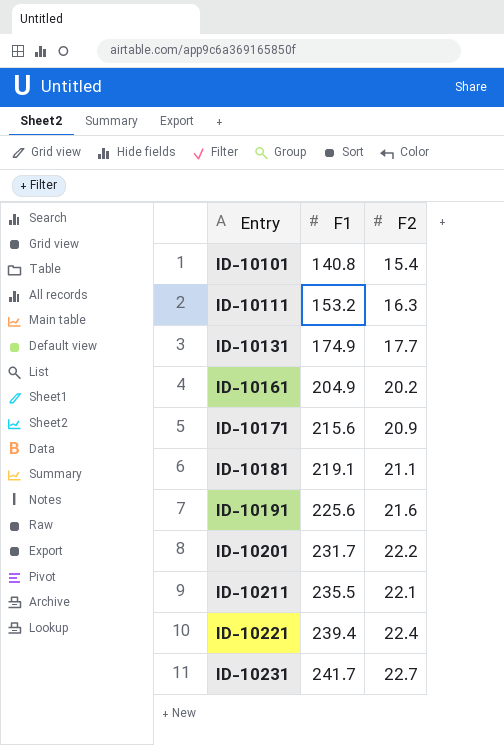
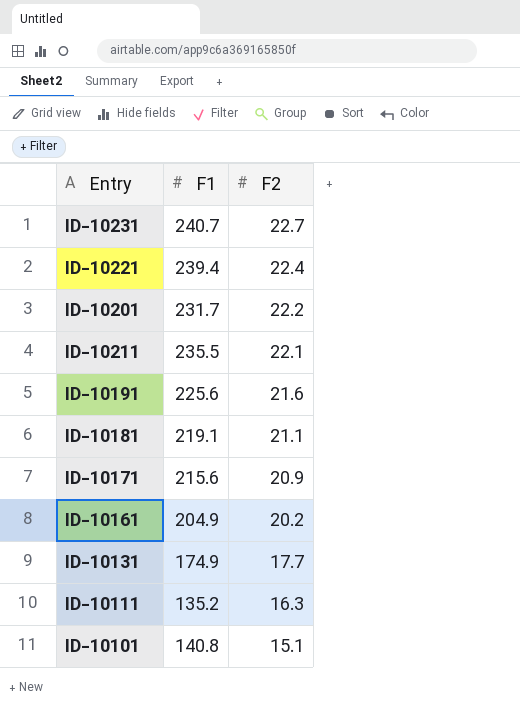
row order: Entry ascending -> F2 descending
ID-10231 | F1: 241.7 -> 240.7
ID-10111 | F1: 153.2 -> 135.2
ID-10101 | F2: 15.4 -> 15.1

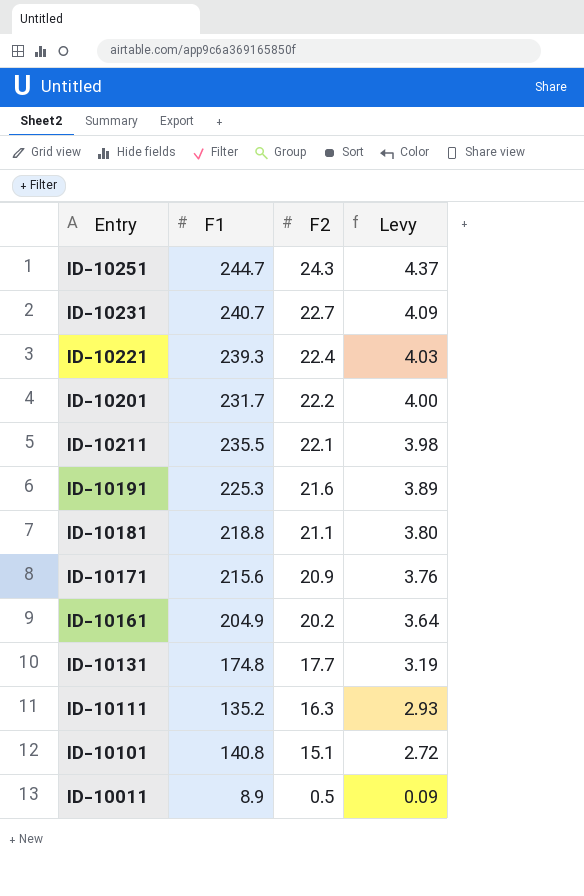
column Levy | formula: none -> [F2] * 0.18
row ID-10251: none -> 244.7 | 24.3 | 4.37
ID-10221 | F1: 239.4 -> 239.3
ID-10191 | F1: 225.6 -> 225.3
ID-10181 | F1: 219.1 -> 218.8
ID-10131 | F1: 174.9 -> 174.8
row ID-10011: none -> 8.9 | 0.5 | 0.09

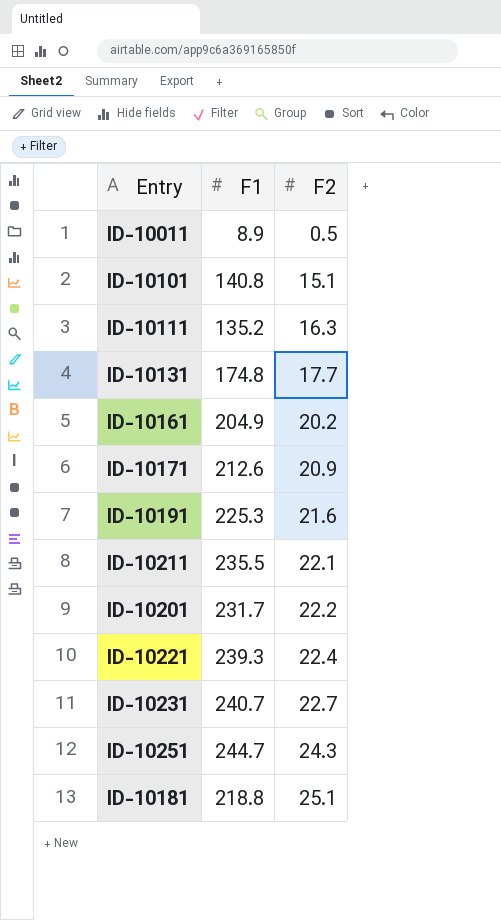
row order: F2 descending -> F2 ascending
column Levy | formula: [F2] * 0.18 -> none
ID-10171 | F1: 215.6 -> 212.6
ID-10181 | F2: 21.1 -> 25.1

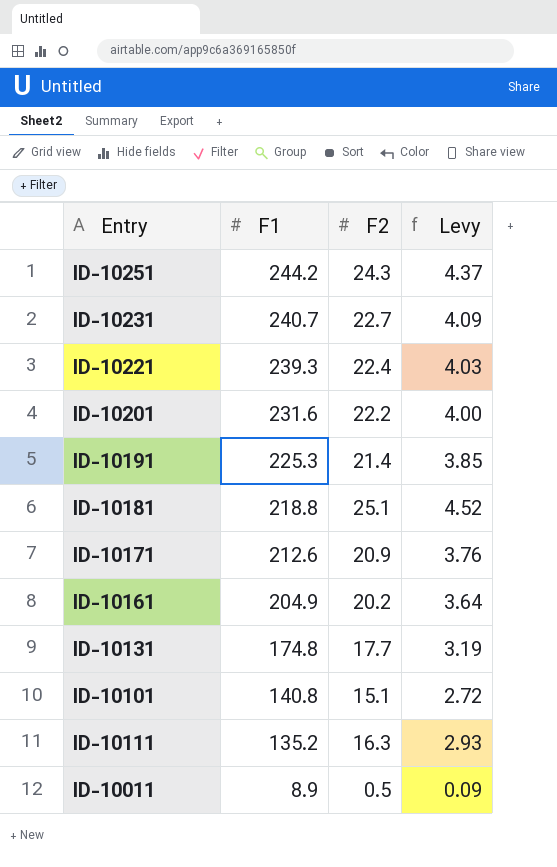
row order: F2 ascending -> F1 descending
column Levy | formula: none -> [F2] * 0.18
row ID-10211: 235.5 | 22.1 -> none
ID-10251 | F1: 244.7 -> 244.2
ID-10201 | F1: 231.7 -> 231.6
ID-10191 | F2: 21.6 -> 21.4

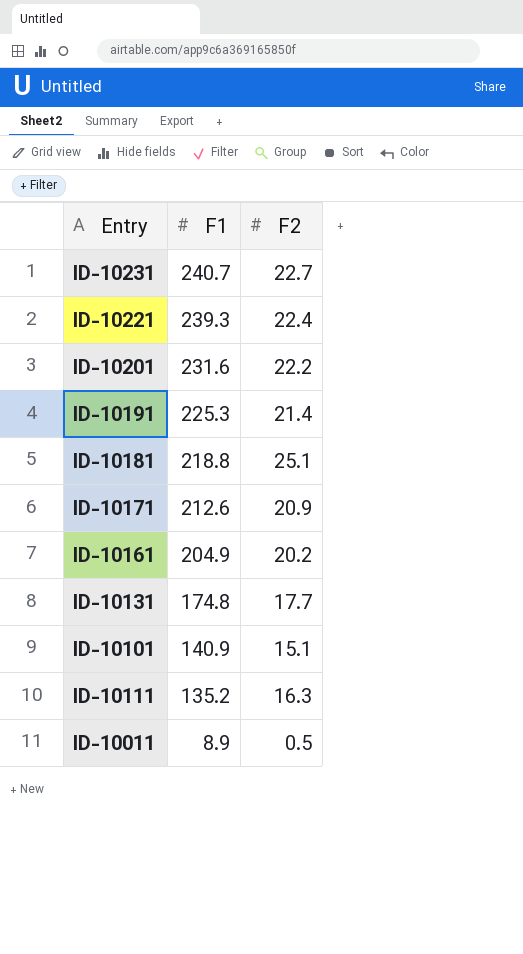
column Levy | formula: [F2] * 0.18 -> none
row ID-10251: 244.2 | 24.3 | 4.37 -> none
ID-10101 | F1: 140.8 -> 140.9

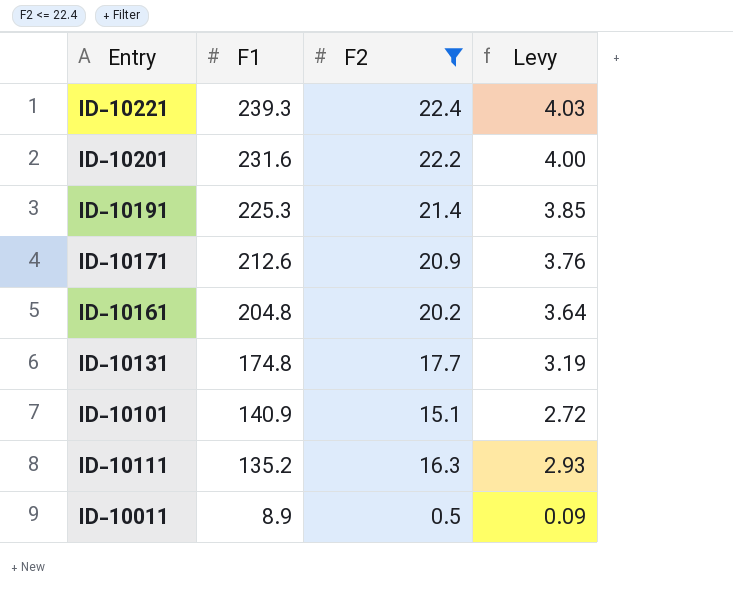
filter: none -> F2 <= 22.4
column Levy | formula: none -> [F2] * 0.18
ID-10161 | F1: 204.9 -> 204.8

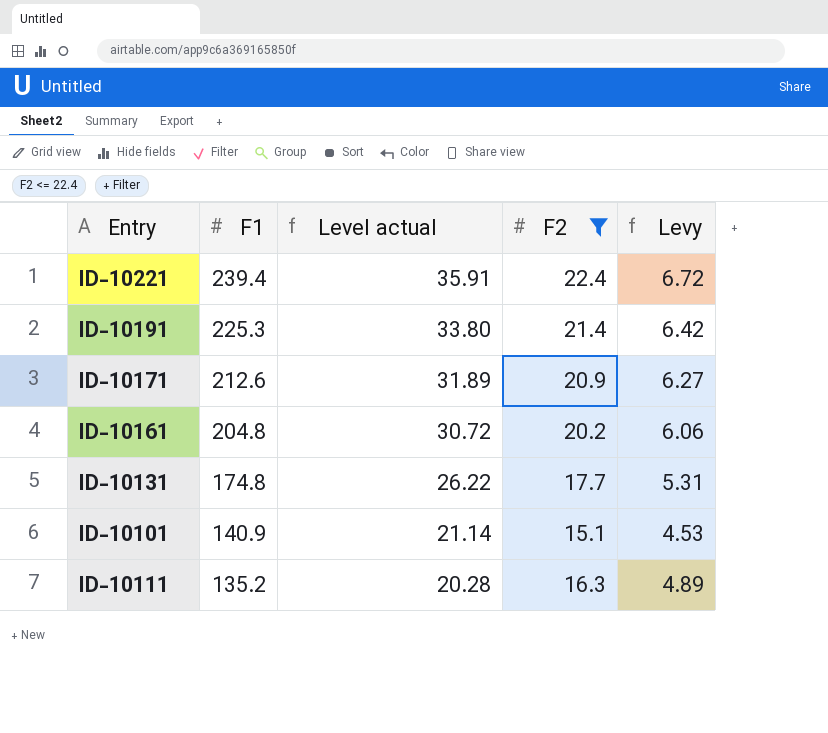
column Level actual | formula: none -> [F1] * 0.15
column Levy | formula: [F2] * 0.18 -> [F2] * 0.3
row ID-10201: 231.6 | 22.2 | 4.00 -> none
row ID-10011: 8.9 | 0.5 | 0.09 -> none
ID-10221 | F1: 239.3 -> 239.4

